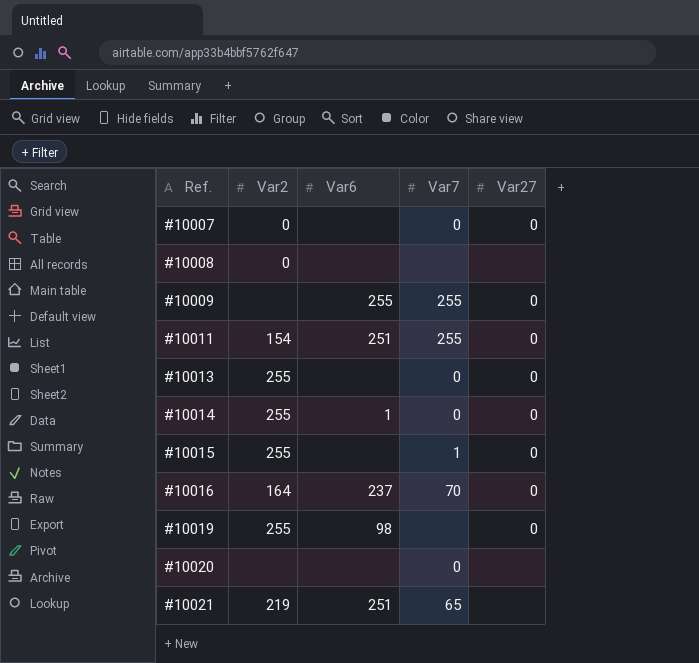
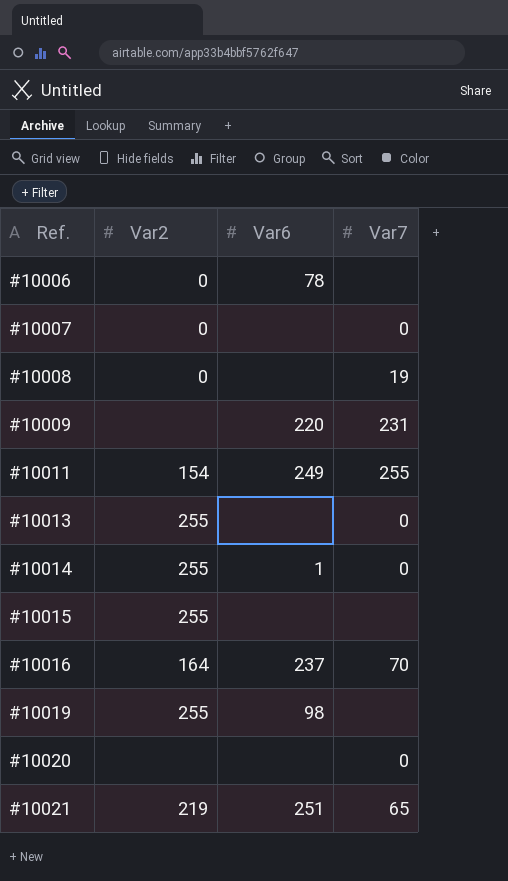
column Var27 | position: 5 -> none
row #10006: none -> 0 | 78 | none
#10008 | Var7: none -> 19
#10009 | Var6: 255 -> 220
#10009 | Var7: 255 -> 231
#10011 | Var6: 251 -> 249
#10015 | Var7: 1 -> none

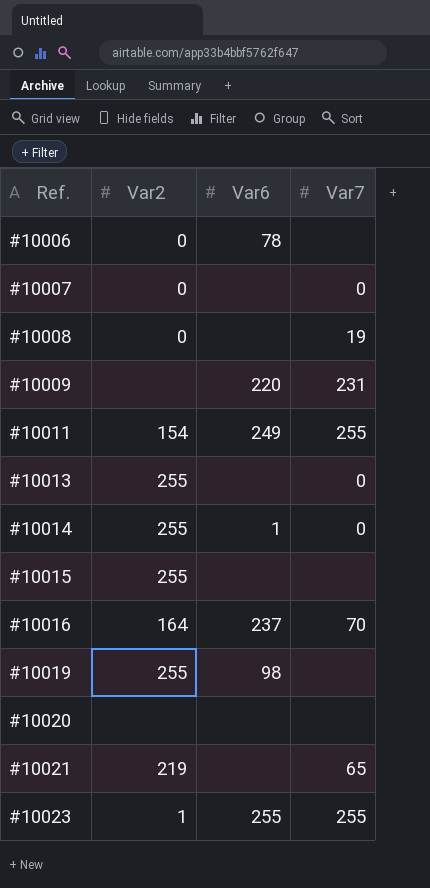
#10020 | Var7: 0 -> none
#10021 | Var6: 251 -> none
row #10023: none -> 1 | 255 | 255

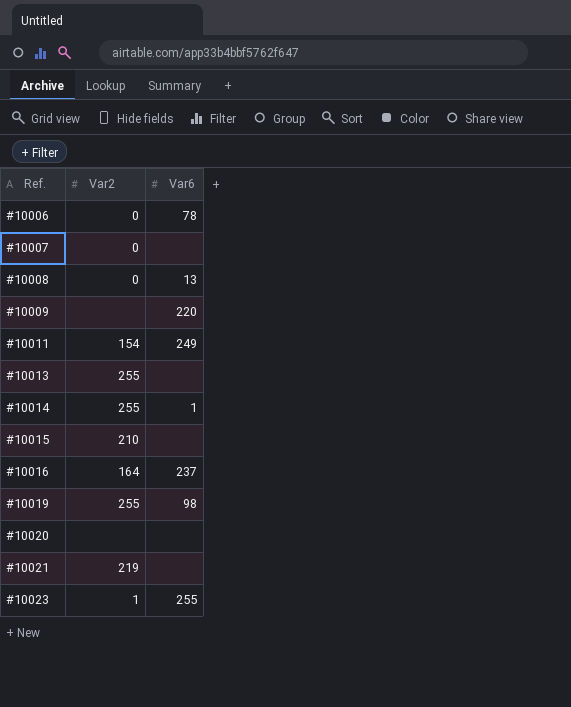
column Var7 | position: 4 -> none
#10008 | Var6: none -> 13
#10015 | Var2: 255 -> 210

